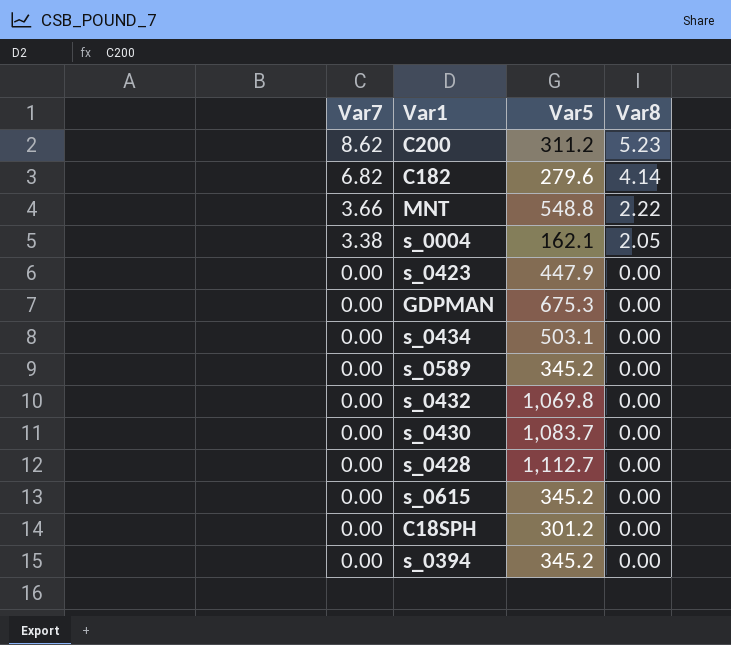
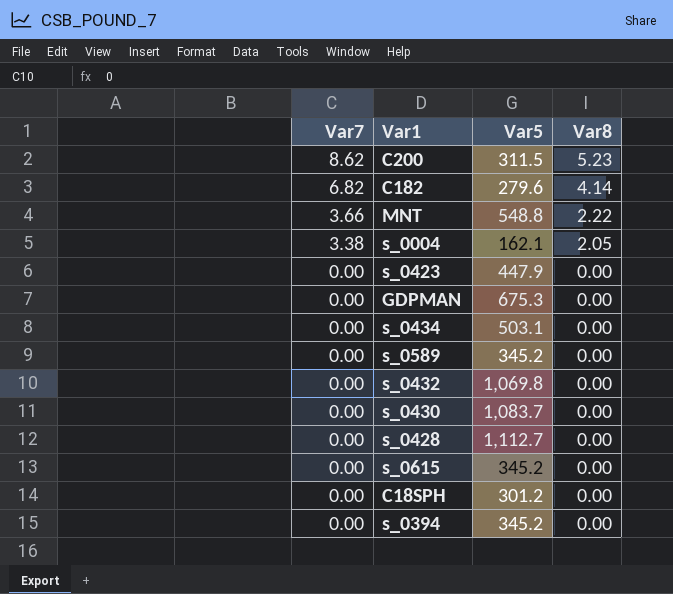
C200 | Var5: 311.2 -> 311.5

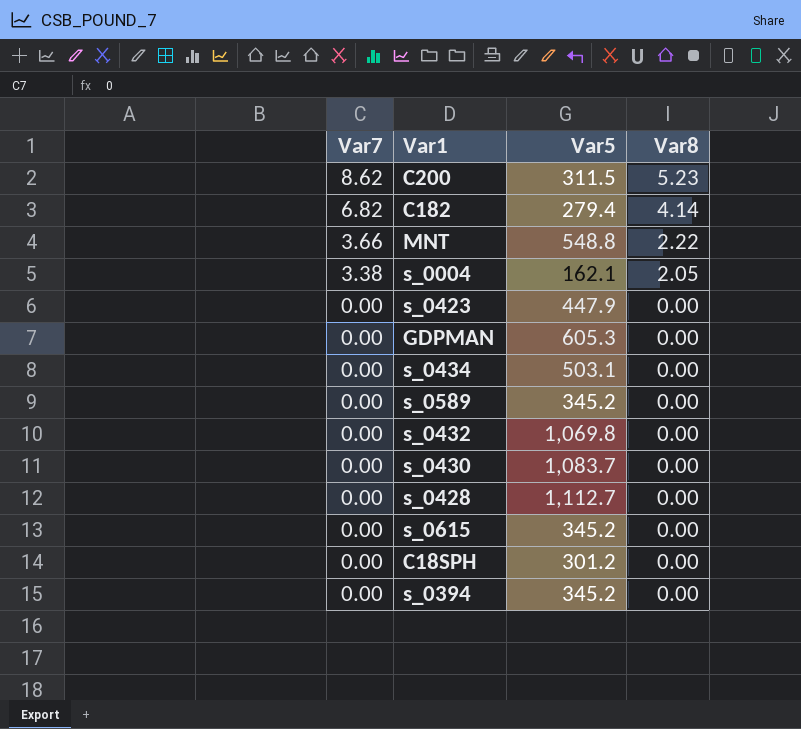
C182 | Var5: 279.6 -> 279.4
GDPMAN | Var5: 675.3 -> 605.3

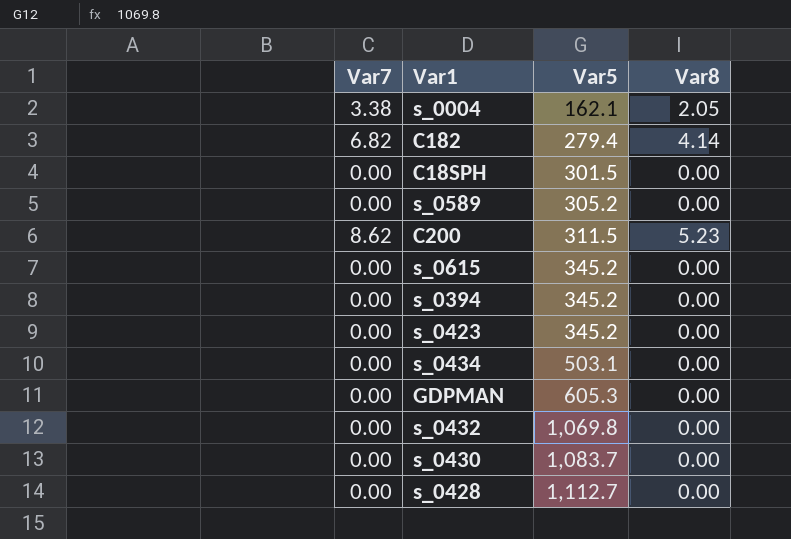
row order: Var7 descending -> Var5 ascending
row MNT: 3.66 | 548.8 | 2.22 -> none
C18SPH | Var5: 301.2 -> 301.5
s_0589 | Var5: 345.2 -> 305.2
s_0423 | Var5: 447.9 -> 345.2

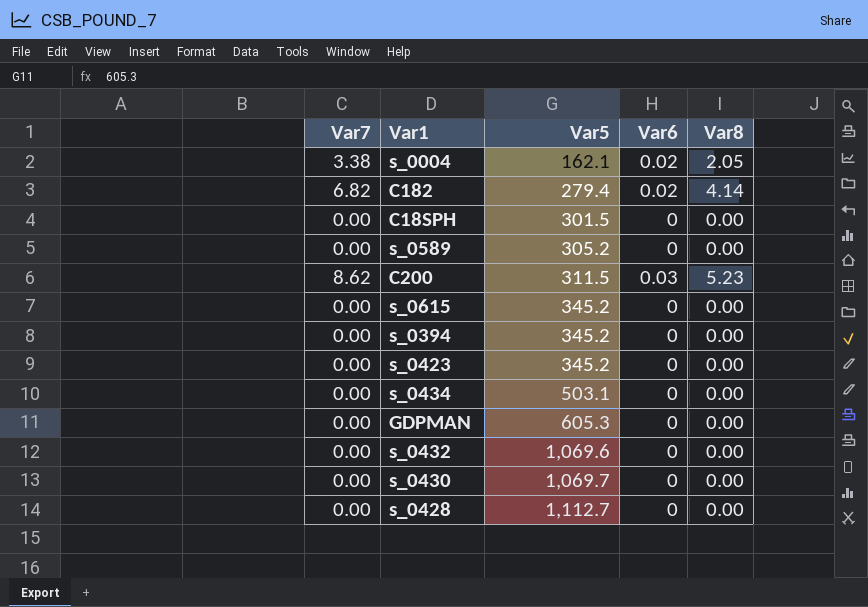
column Var6 | position: none -> 4
s_0432 | Var5: 1,069.8 -> 1,069.6
s_0430 | Var5: 1,083.7 -> 1,069.7

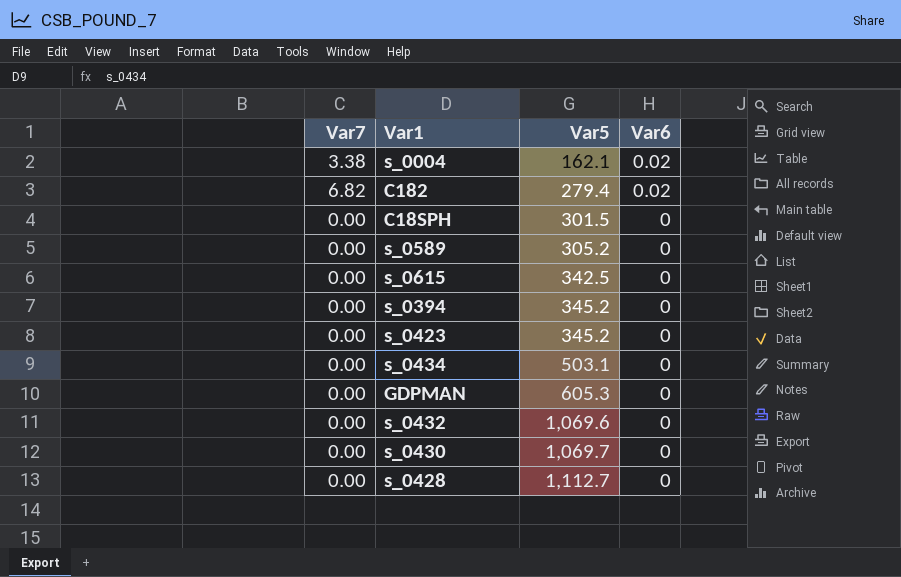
column Var8 | position: 5 -> none
row C200: 8.62 | 311.5 | 0.03 | 5.23 -> none
s_0615 | Var5: 345.2 -> 342.5

